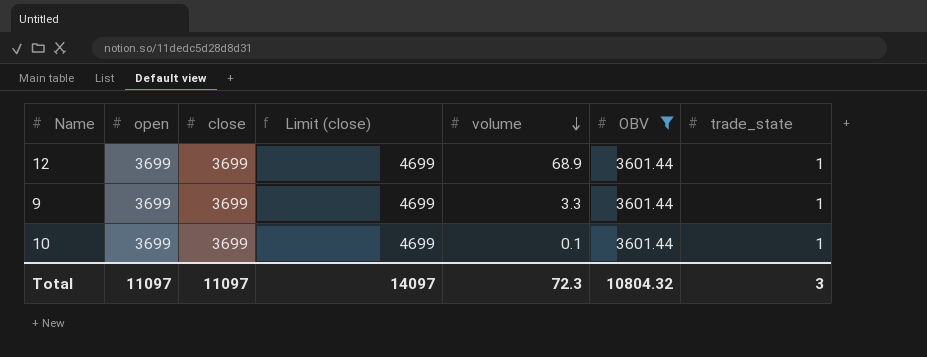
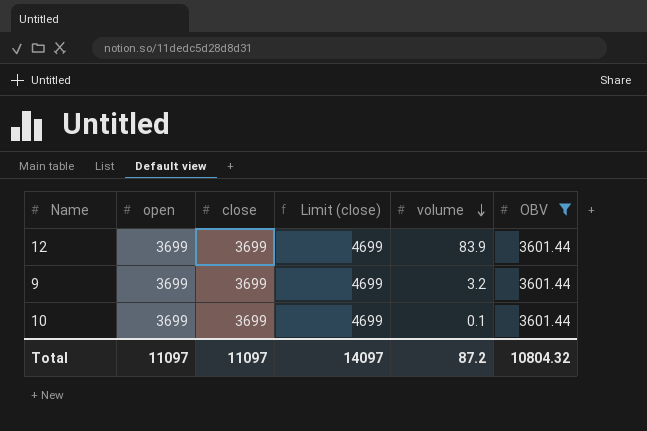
column trade_state | position: 7 -> none
12 | volume: 68.9 -> 83.9
9 | volume: 3.3 -> 3.2
Total | volume: 72.3 -> 87.2

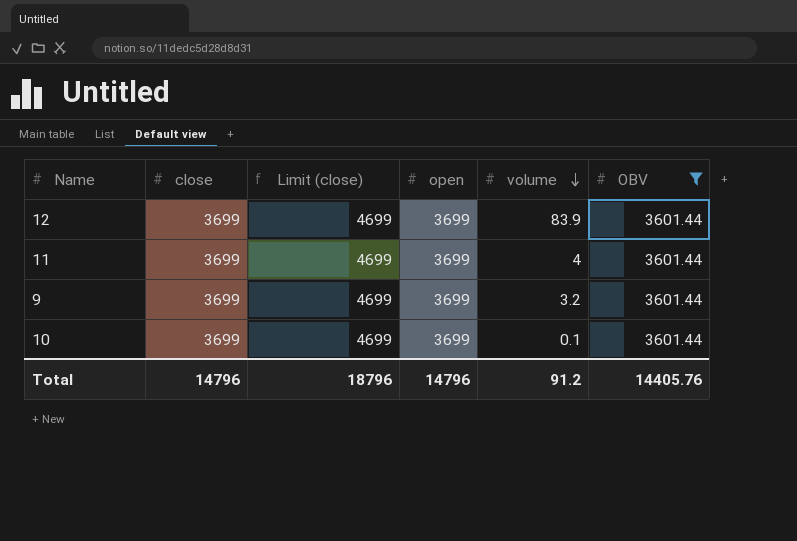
column open | position: 2 -> 4
row 11: none -> 3699 | 4699 | 3699 | 4 | 3601.44
Total | close: 11097 -> 14796
Total | Limit (close): 14097 -> 18796
Total | open: 11097 -> 14796
Total | volume: 87.2 -> 91.2
Total | OBV: 10804.32 -> 14405.76

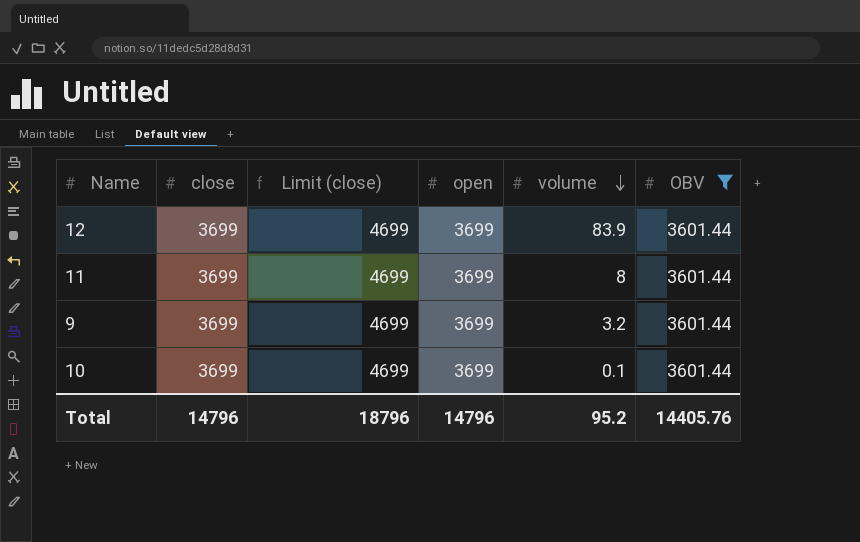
11 | volume: 4 -> 8
Total | volume: 91.2 -> 95.2

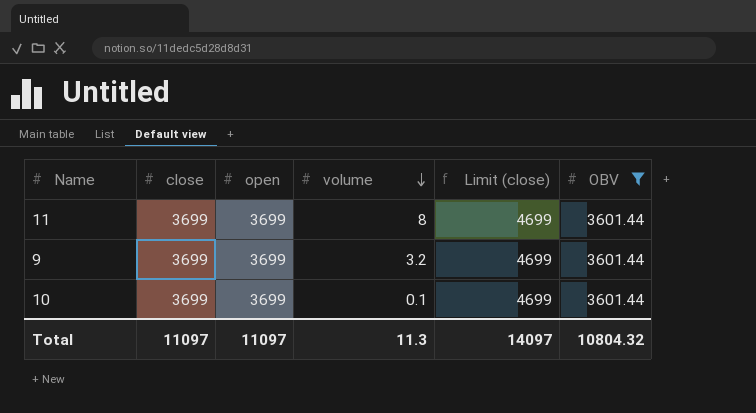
column Limit (close) | position: 3 -> 5
row 12: 3699 | 4699 | 3699 | 83.9 | 3601.44 -> none
Total | close: 14796 -> 11097
Total | open: 14796 -> 11097
Total | volume: 95.2 -> 11.3
Total | Limit (close): 18796 -> 14097
Total | OBV: 14405.76 -> 10804.32

